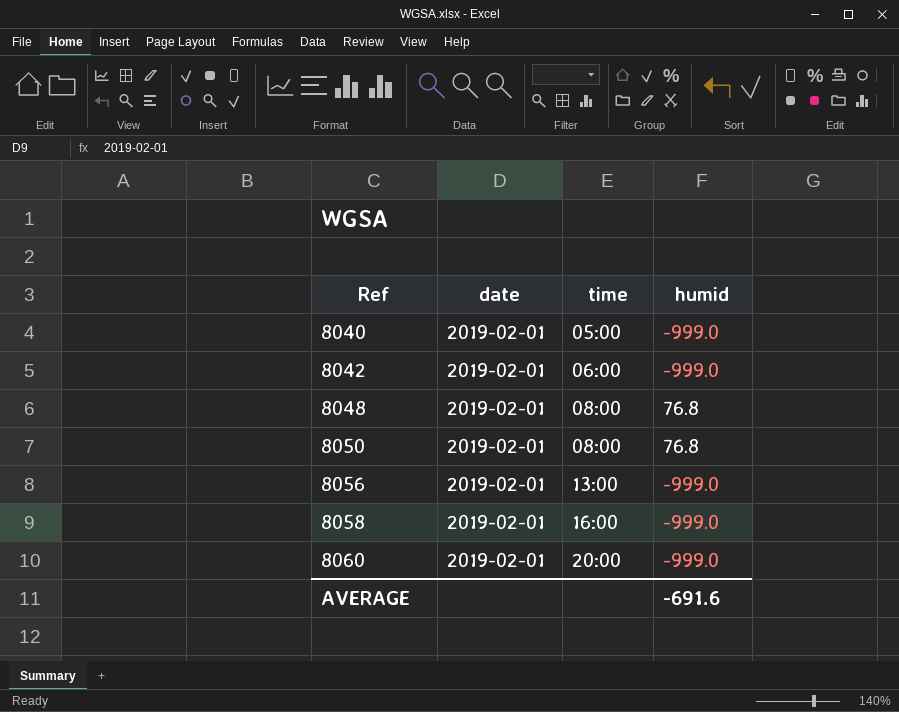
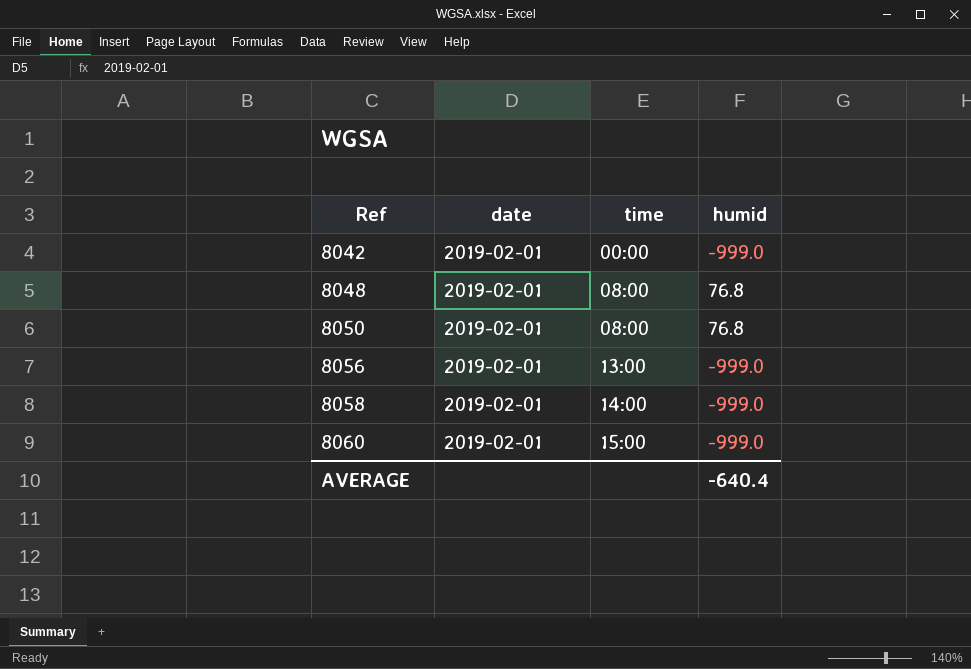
row 8040: 2019-02-01 | 05:00 | -999.0 -> none
8042 | time: 06:00 -> 00:00
8058 | time: 16:00 -> 14:00
8060 | time: 20:00 -> 15:00
AVERAGE | humid: -691.6 -> -640.4

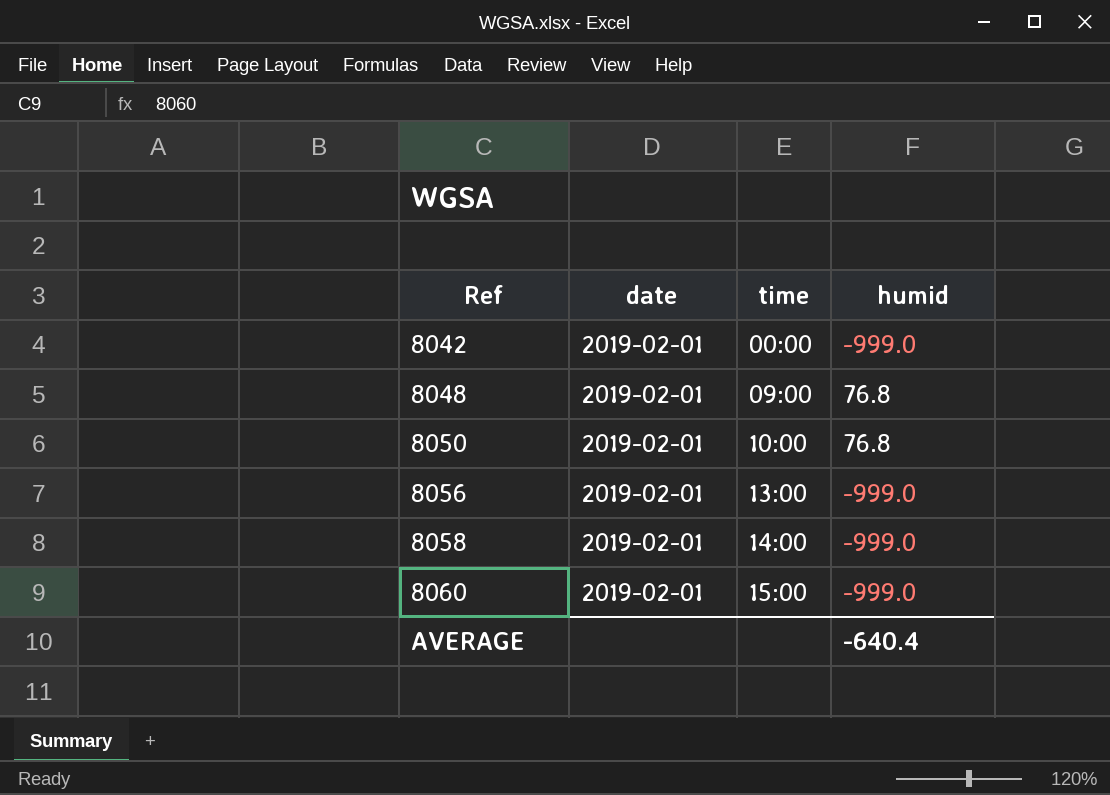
8048 | time: 08:00 -> 09:00
8050 | time: 08:00 -> 10:00

